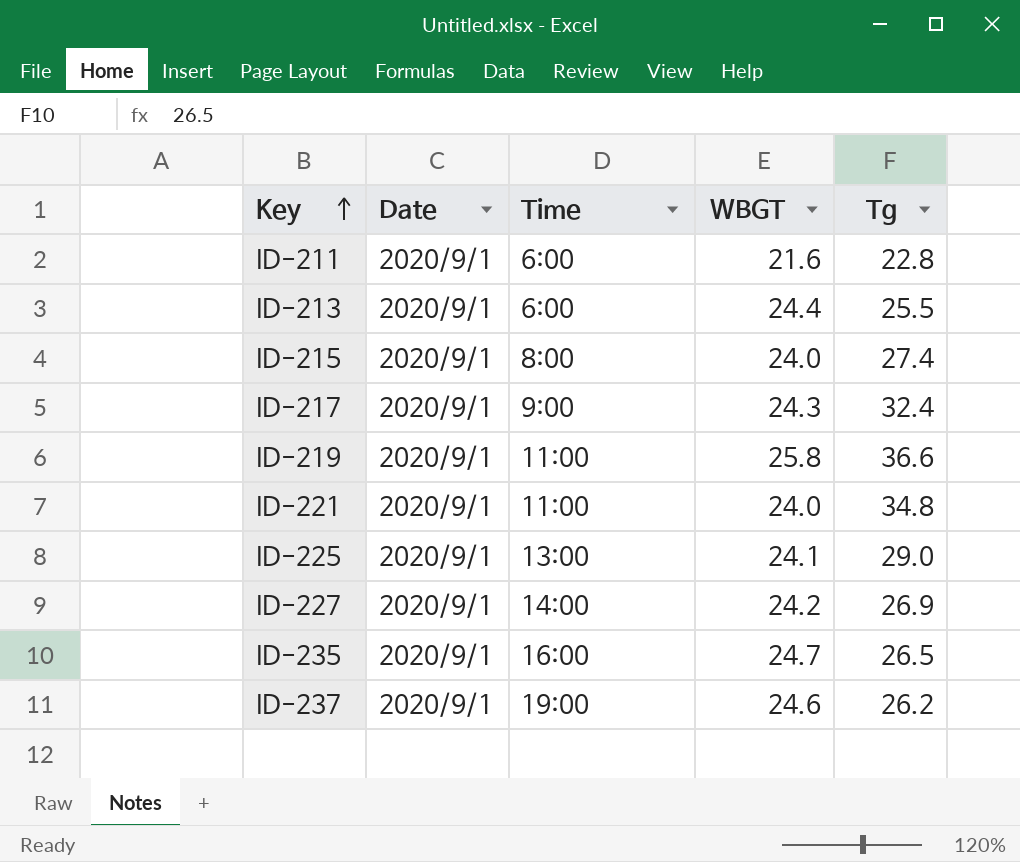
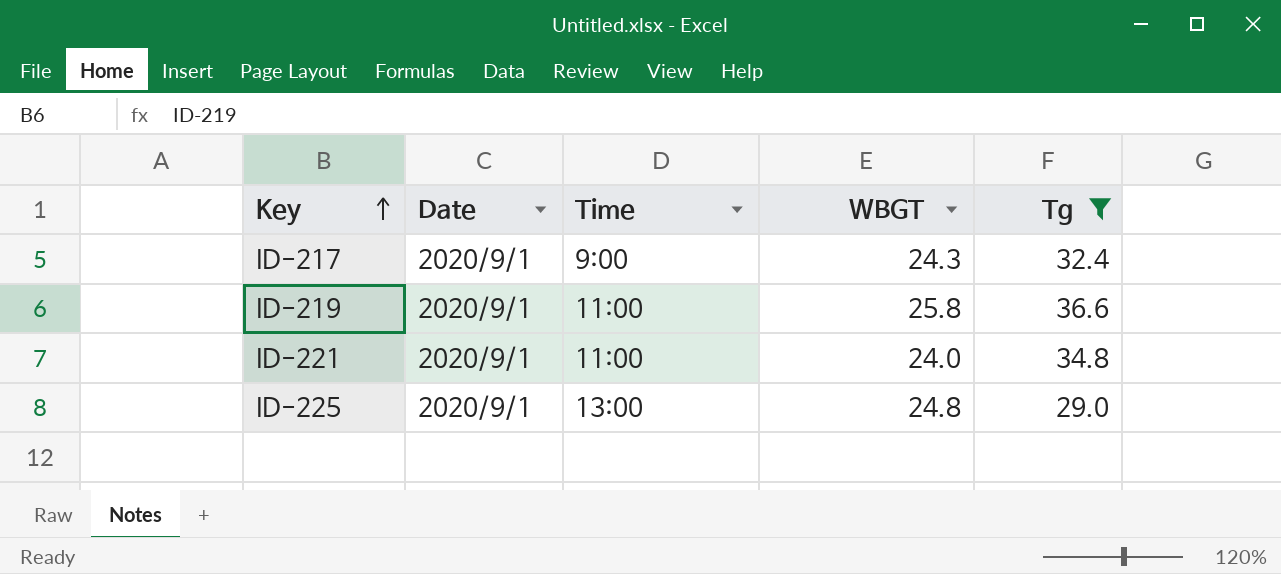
filter: none -> Tg >= 29.0
ID-225 | WBGT: 24.1 -> 24.8

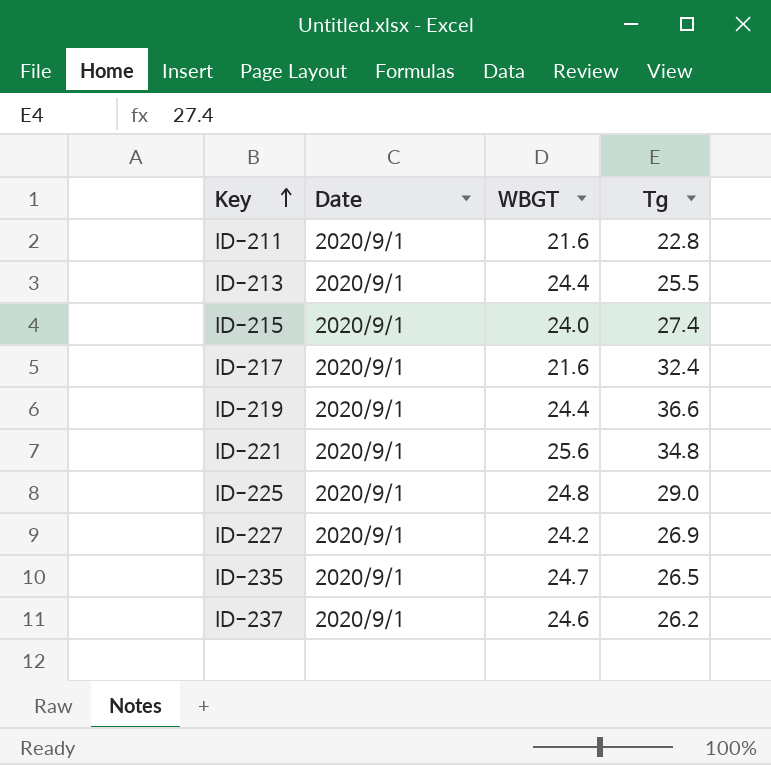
filter: Tg >= 29.0 -> none
column Time | position: 3 -> none
ID-217 | WBGT: 24.3 -> 21.6
ID-219 | WBGT: 25.8 -> 24.4
ID-221 | WBGT: 24.0 -> 25.6

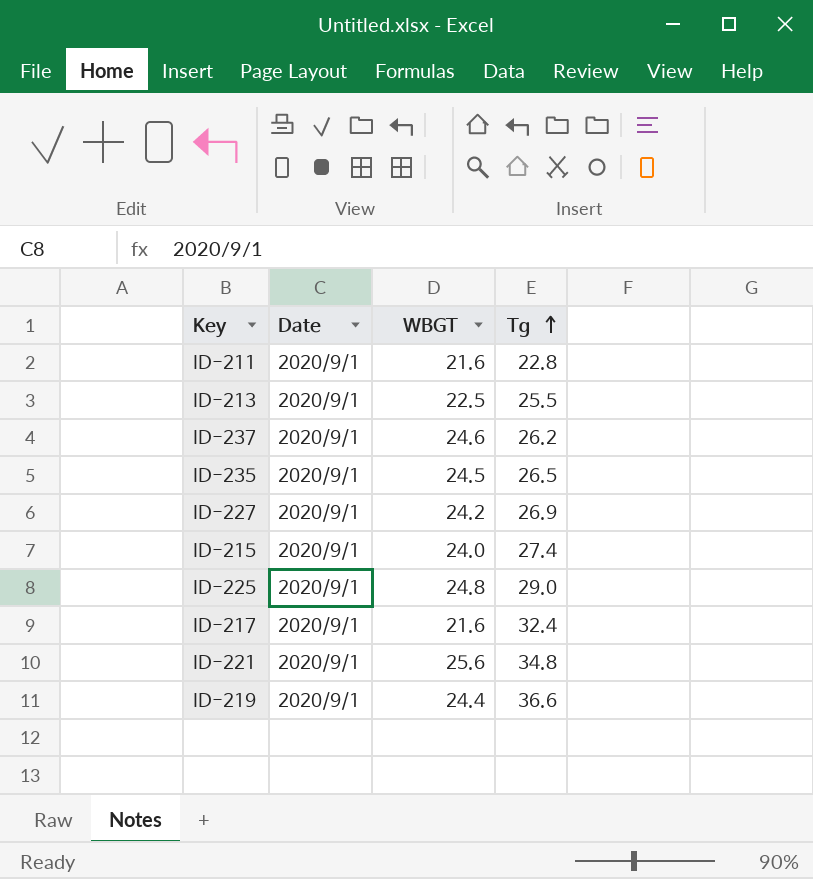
row order: Key ascending -> Tg ascending
ID-213 | WBGT: 24.4 -> 22.5
ID-235 | WBGT: 24.7 -> 24.5

